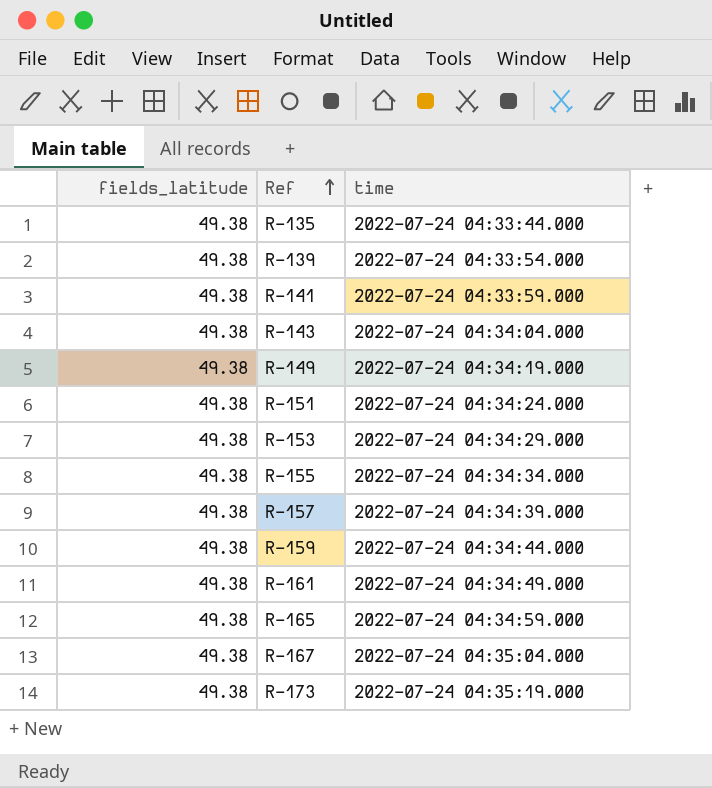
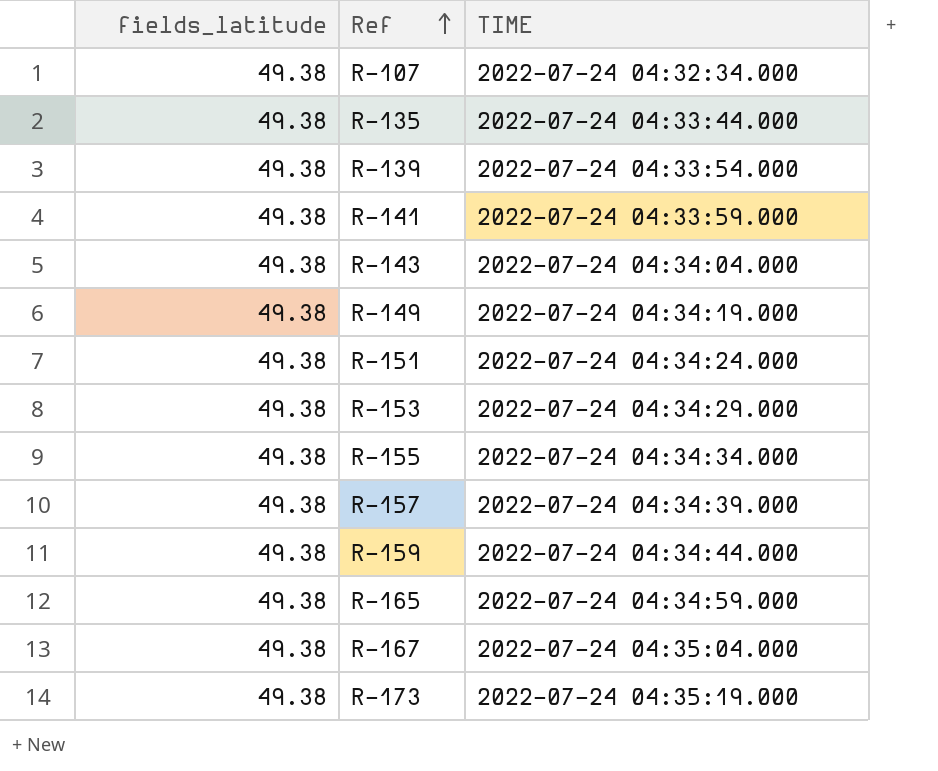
column name: time -> TIME
row R-161: 49.38 | 2022-07-24 04:34:49.000 -> none
row R-107: none -> 49.38 | 2022-07-24 04:32:34.000

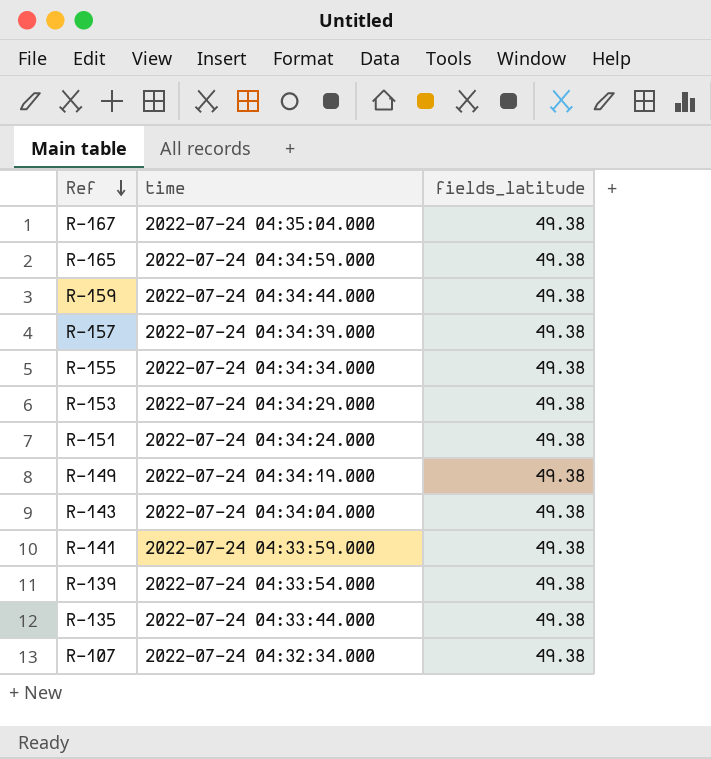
row order: Ref ascending -> Ref descending
column name: TIME -> time
column fields_latitude | position: 1 -> 3
row R-173: 49.38 | 2022-07-24 04:35:19.000 -> none

